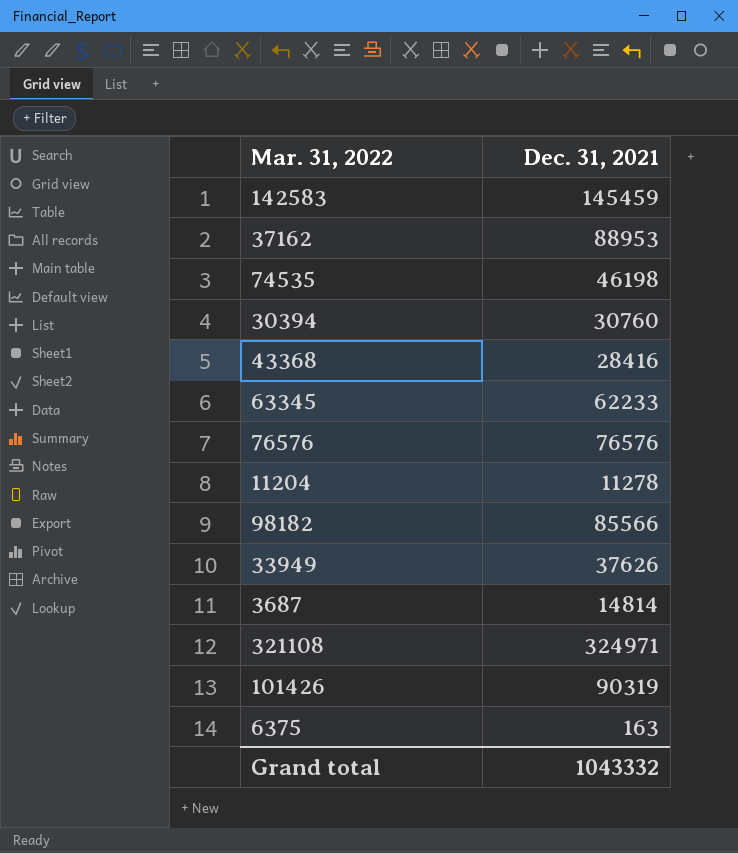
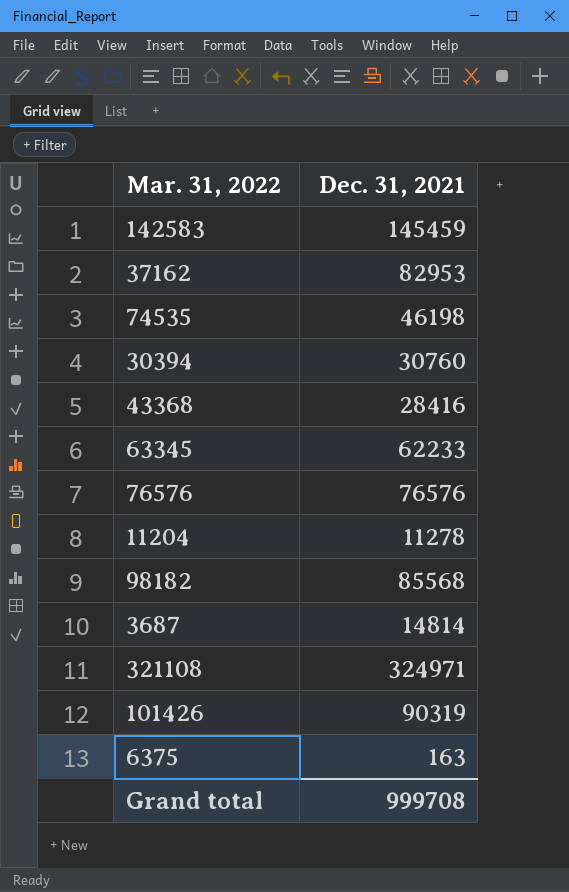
row 33949: 37626 -> none
37162 | Dec. 31, 2021: 88953 -> 82953
98182 | Dec. 31, 2021: 85566 -> 85568
Grand total | Dec. 31, 2021: 1043332 -> 999708

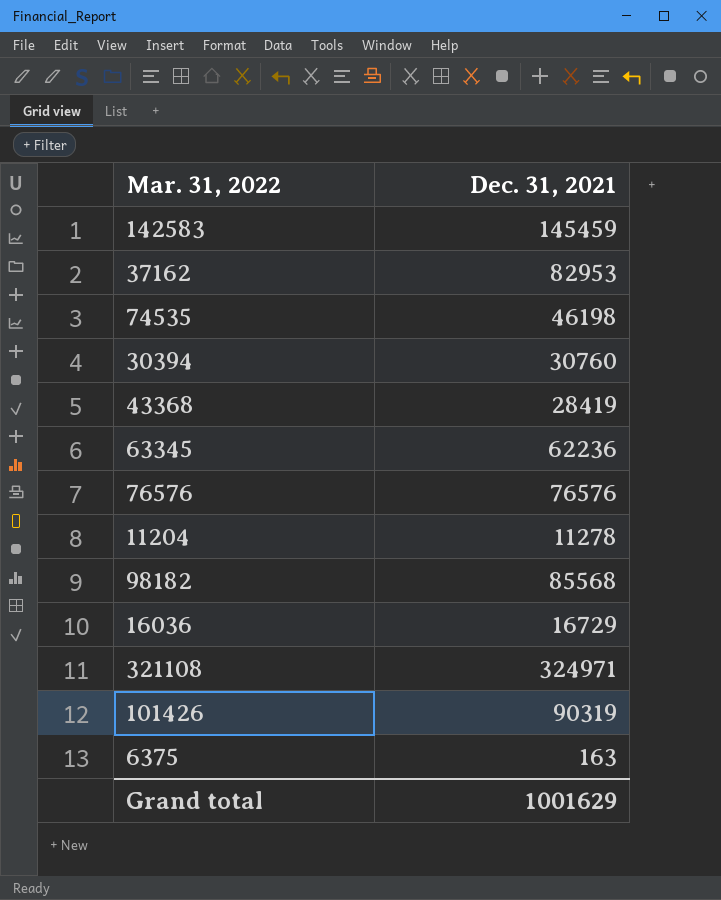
row 3687: 14814 -> none
43368 | Dec. 31, 2021: 28416 -> 28419
63345 | Dec. 31, 2021: 62233 -> 62236
row 16036: none -> 16729
Grand total | Dec. 31, 2021: 999708 -> 1001629

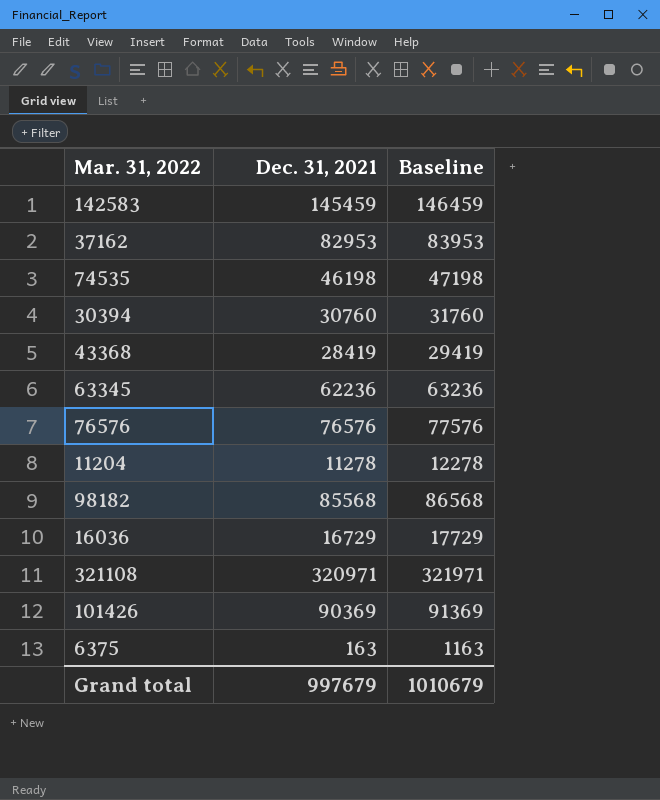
column Baseline | formula: none -> [Dec. 31, 2021] + 1000
321108 | Dec. 31, 2021: 324971 -> 320971
101426 | Dec. 31, 2021: 90319 -> 90369
Grand total | Dec. 31, 2021: 1001629 -> 997679

